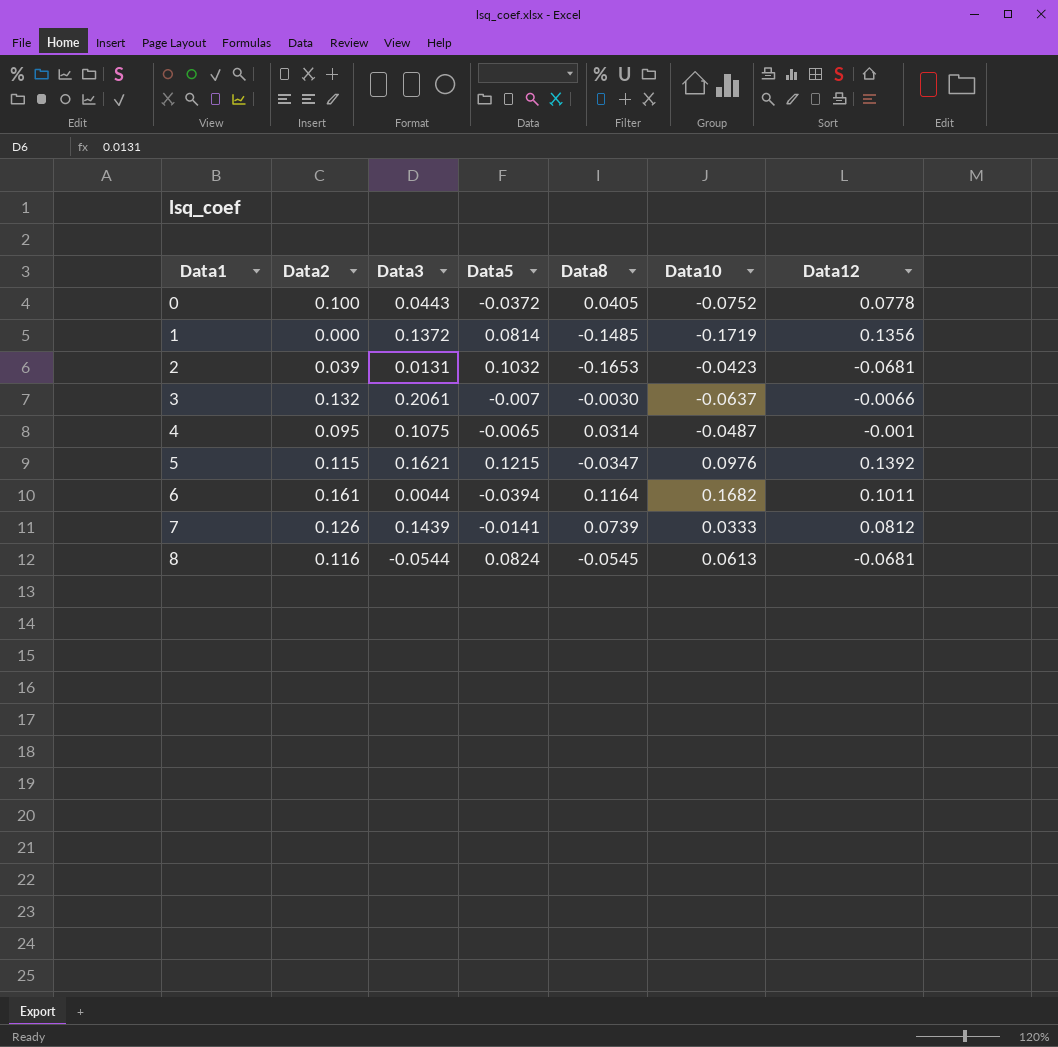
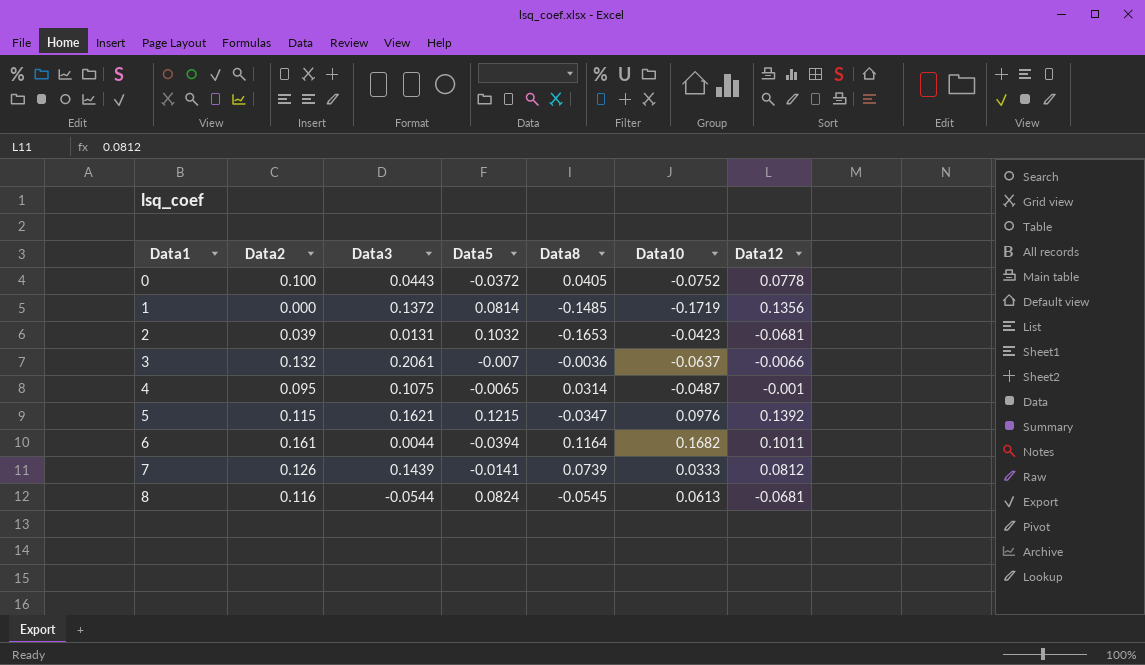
3 | Data8: -0.0030 -> -0.0036

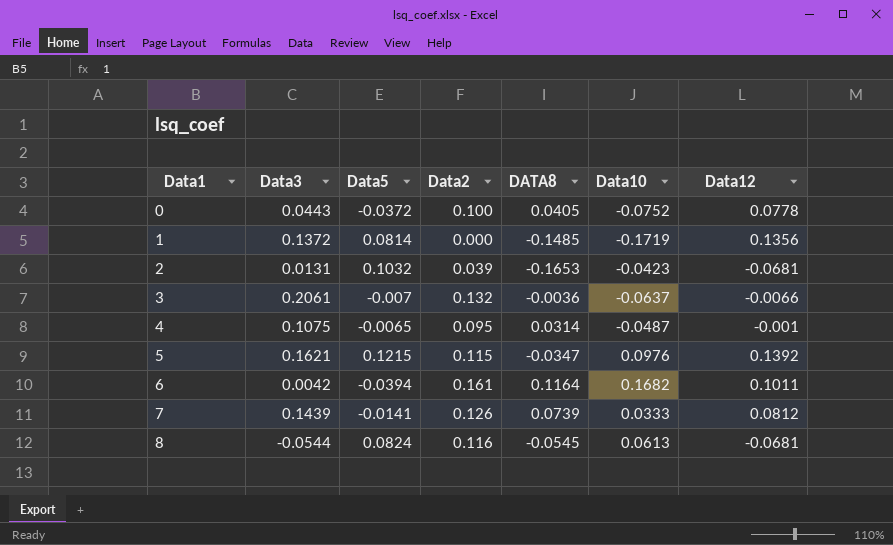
column Data2 | position: 2 -> 4
column name: Data8 -> DATA8
6 | Data3: 0.0044 -> 0.0042

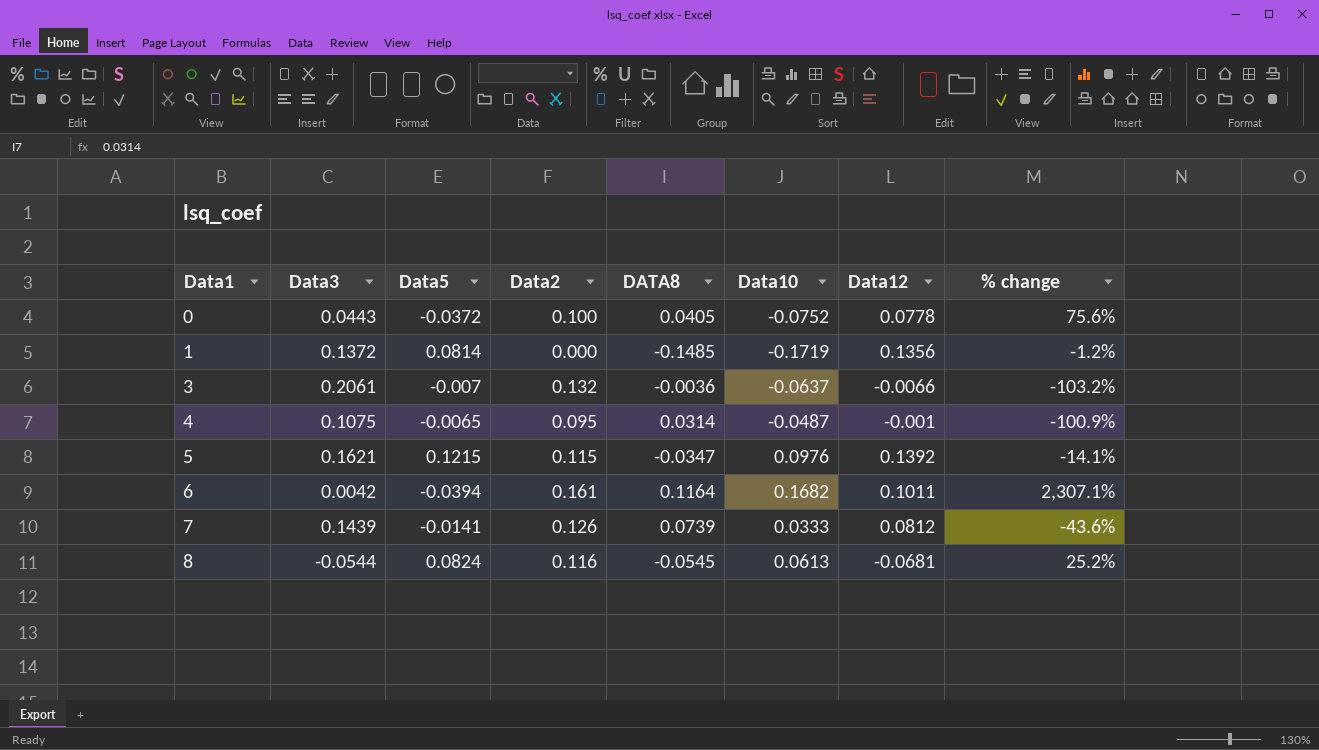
column % change | formula: none -> ([Data12] - [Data3]) / [Data3]
row 2: 0.0131 | 0.1032 | 0.039 | -0.1653 | -0.0423 | -0.0681 -> none

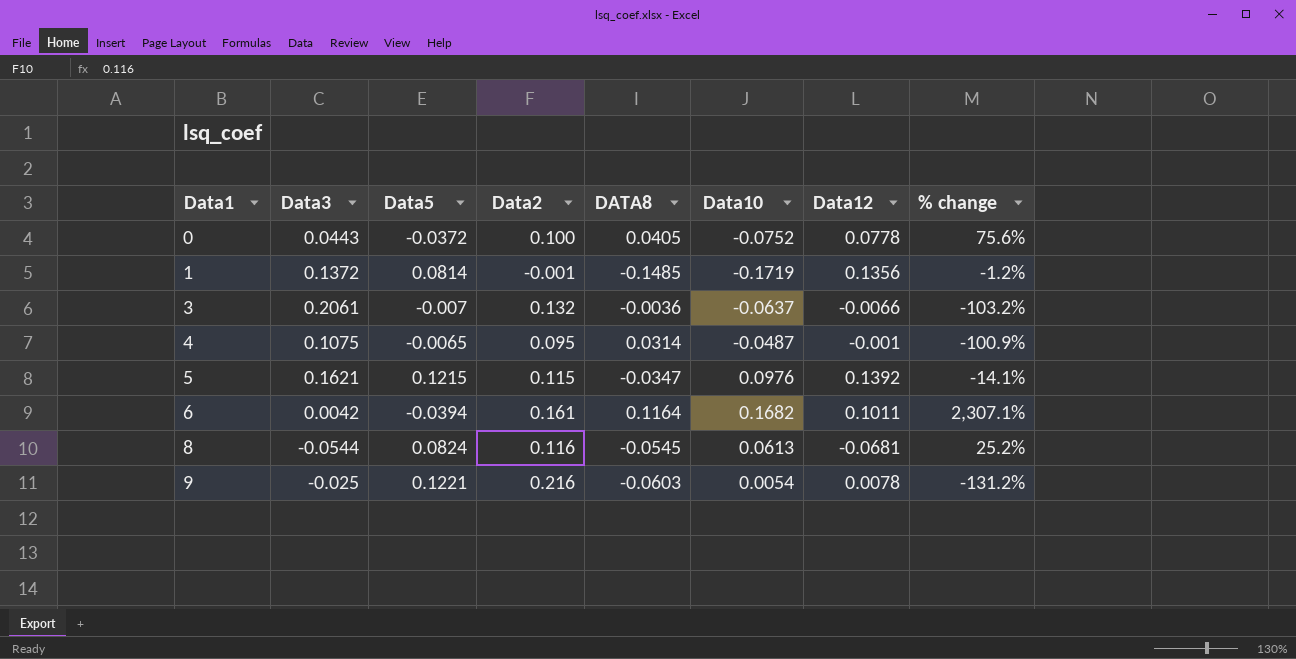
row 7: 0.1439 | -0.0141 | 0.126 | 0.0739 | 0.0333 | 0.0812 | -43.6% -> none
1 | Data2: 0.000 -> -0.001
row 9: none -> -0.025 | 0.1221 | 0.216 | -0.0603 | 0.0054 | 0.0078 | -131.2%

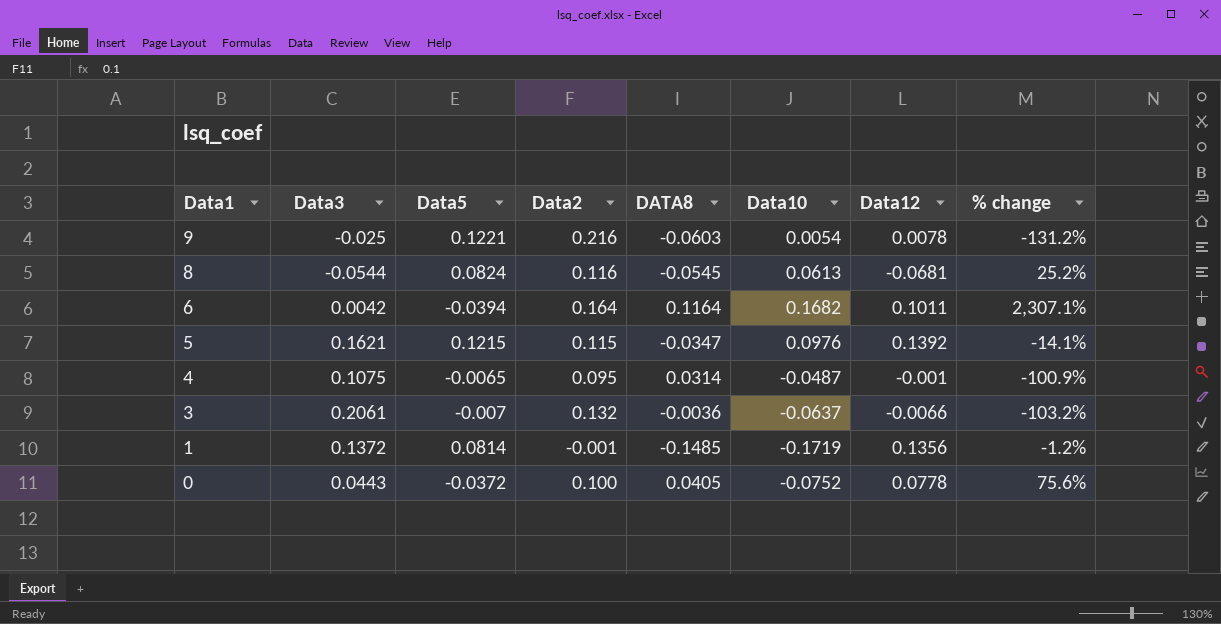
row order: Data1 ascending -> Data1 descending
6 | Data2: 0.161 -> 0.164

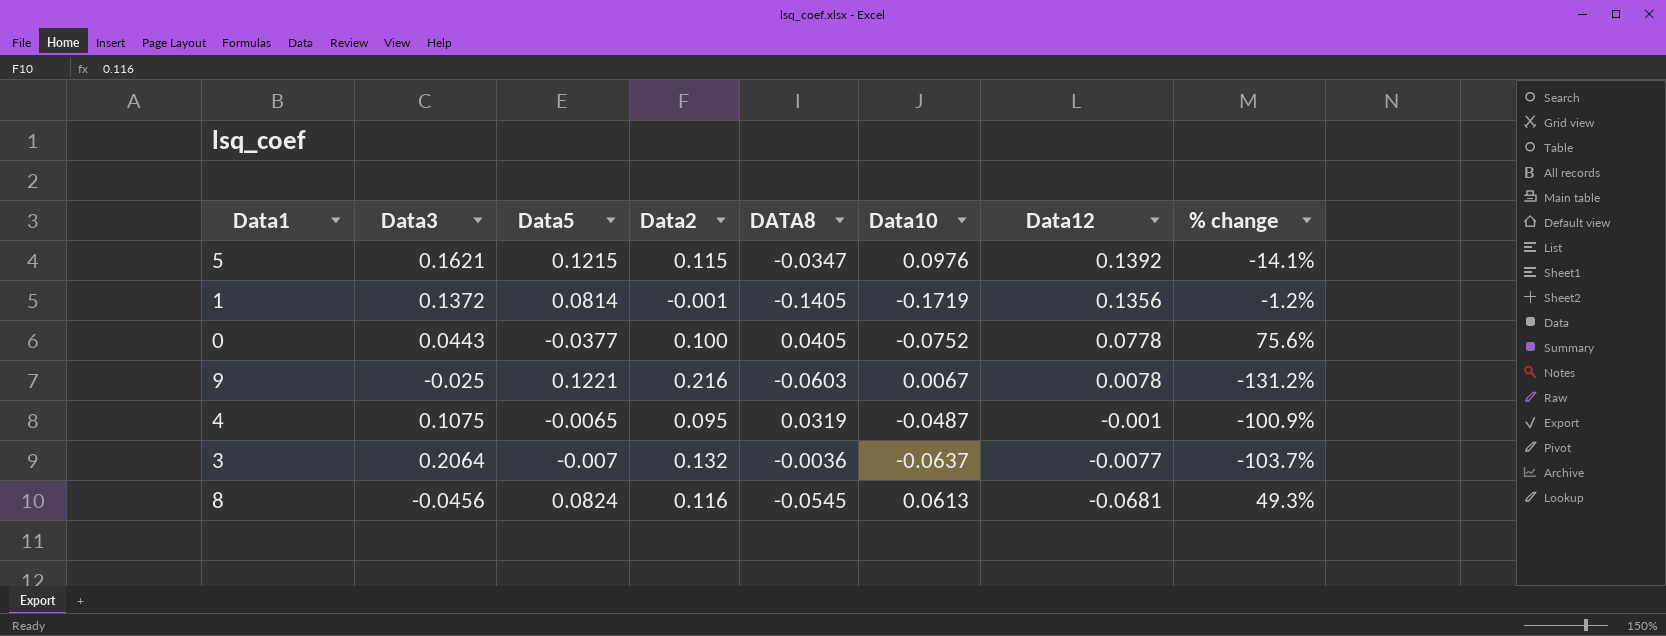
row order: Data1 descending -> Data12 descending
row 6: 0.0042 | -0.0394 | 0.164 | 0.1164 | 0.1682 | 0.1011 | 2,307.1% -> none
1 | DATA8: -0.1485 -> -0.1405
0 | Data5: -0.0372 -> -0.0377
9 | Data10: 0.0054 -> 0.0067
4 | DATA8: 0.0314 -> 0.0319
3 | Data3: 0.2061 -> 0.2064
3 | Data12: -0.0066 -> -0.0077
3 | % change: -103.2% -> -103.7%
8 | Data3: -0.0544 -> -0.0456
8 | % change: 25.2% -> 49.3%

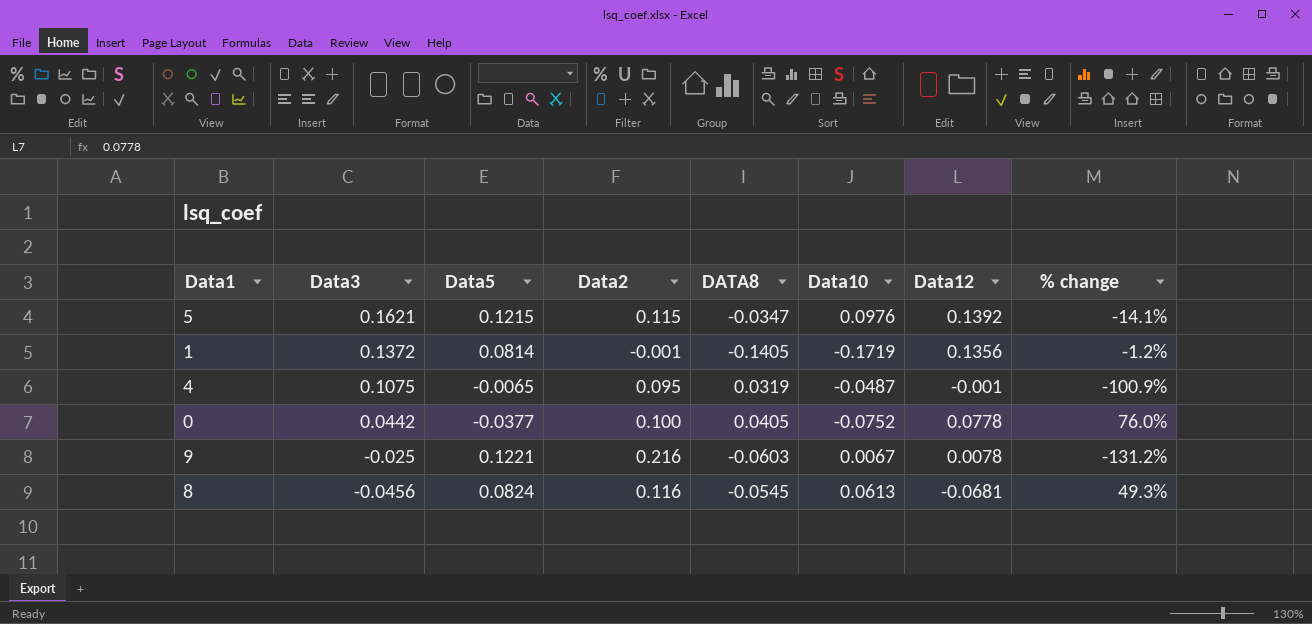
row order: Data12 descending -> Data3 descending
row 3: 0.2064 | -0.007 | 0.132 | -0.0036 | -0.0637 | -0.0077 | -103.7% -> none
0 | Data3: 0.0443 -> 0.0442
0 | % change: 75.6% -> 76.0%

